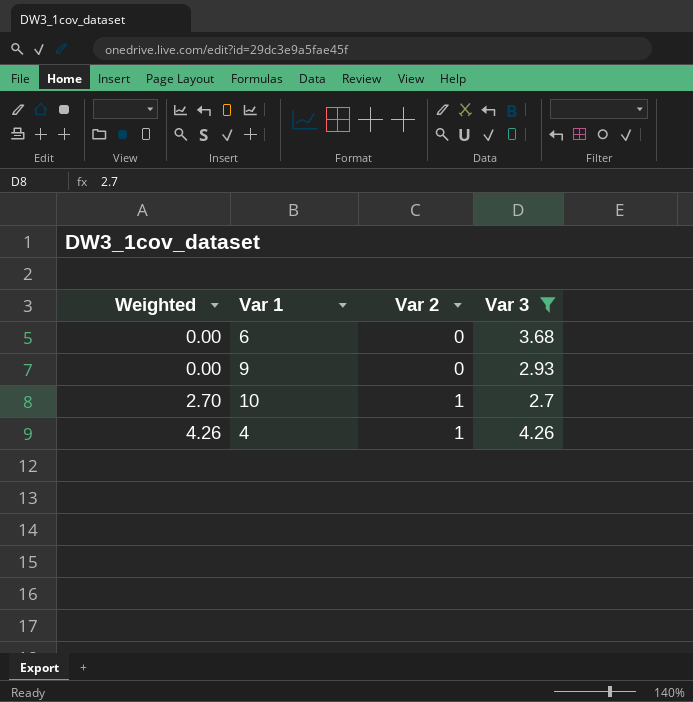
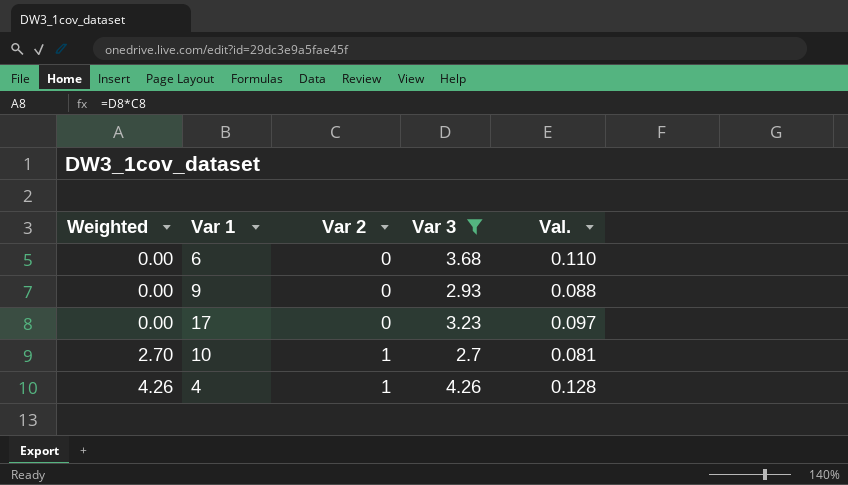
column Val. | formula: none -> [Var 3] * 0.03
row 17: none -> 0.00 | 0 | 3.23 | 0.097

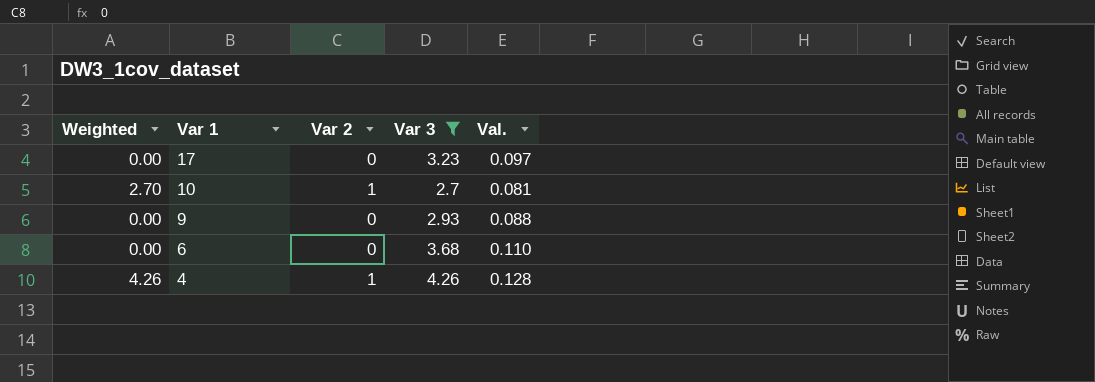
row order: Weighted ascending -> Var 1 descending

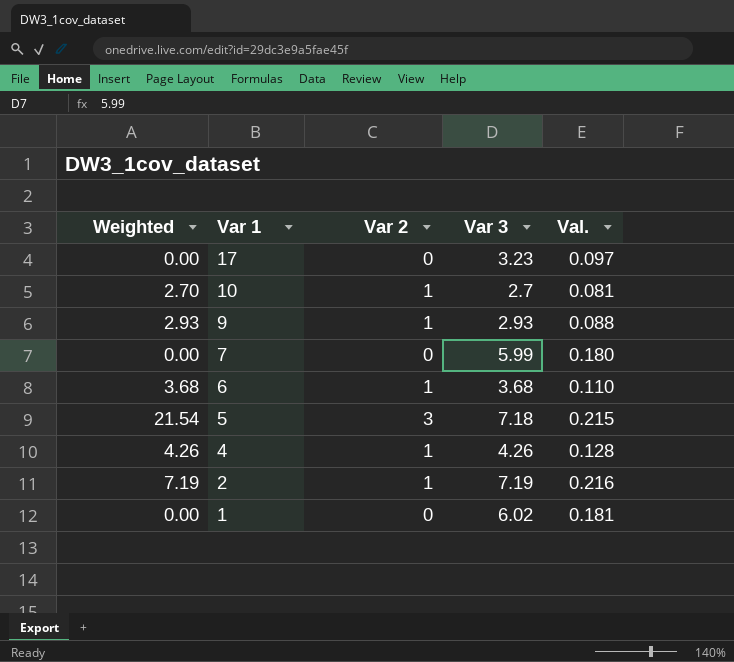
filter: Var 3 <= 4.26 -> none
9 | Weighted: 0.00 -> 2.93
9 | Var 2: 0 -> 1
6 | Weighted: 0.00 -> 3.68
6 | Var 2: 0 -> 1

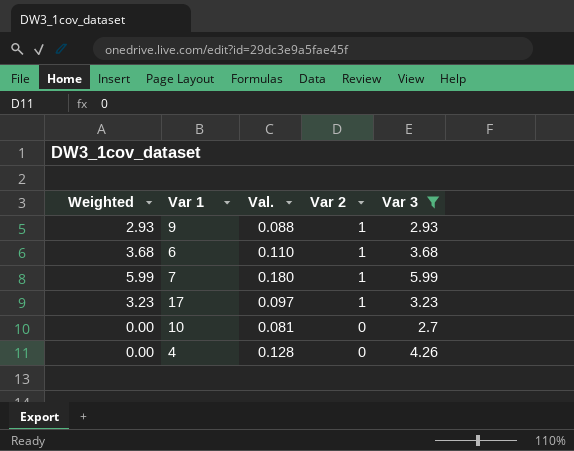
filter: none -> Var 3 <= 5.99
row order: Var 1 descending -> Var 2 descending
column Val. | position: 5 -> 3
7 | Weighted: 0.00 -> 5.99
7 | Var 2: 0 -> 1
17 | Weighted: 0.00 -> 3.23
17 | Var 2: 0 -> 1
10 | Weighted: 2.70 -> 0.00
10 | Var 2: 1 -> 0
4 | Weighted: 4.26 -> 0.00
4 | Var 2: 1 -> 0

